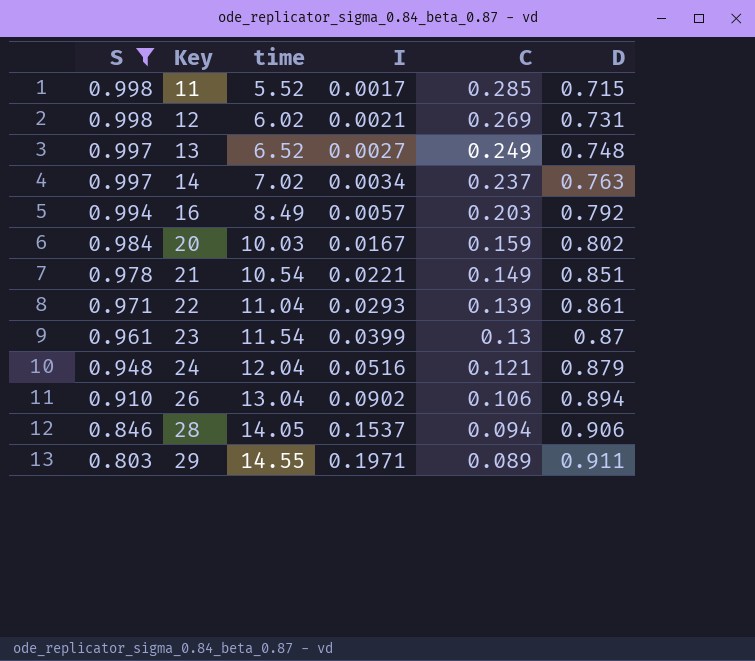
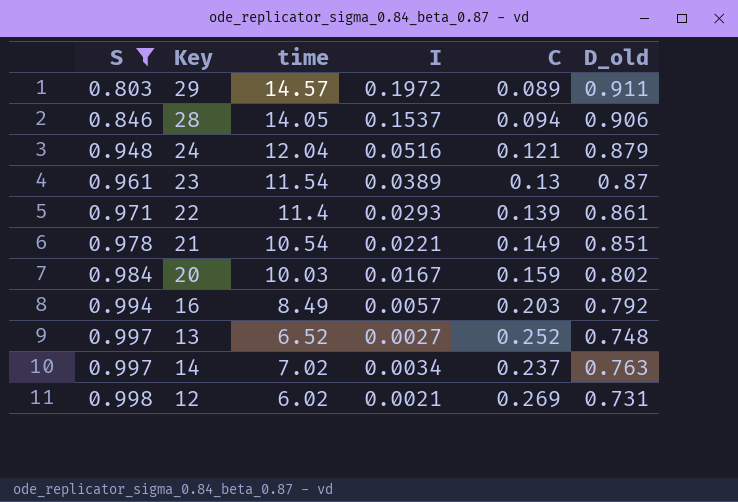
row order: S descending -> S ascending
column name: D -> D_old
row 11: 0.998 | 5.52 | 0.0017 | 0.285 | 0.715 -> none
row 26: 0.910 | 13.04 | 0.0902 | 0.106 | 0.894 -> none
29 | time: 14.55 -> 14.57
29 | I: 0.1971 -> 0.1972
23 | I: 0.0399 -> 0.0389
22 | time: 11.04 -> 11.4
13 | C: 0.249 -> 0.252

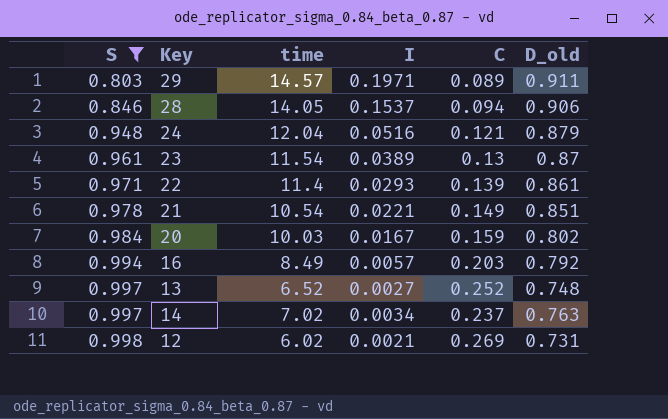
29 | I: 0.1972 -> 0.1971

